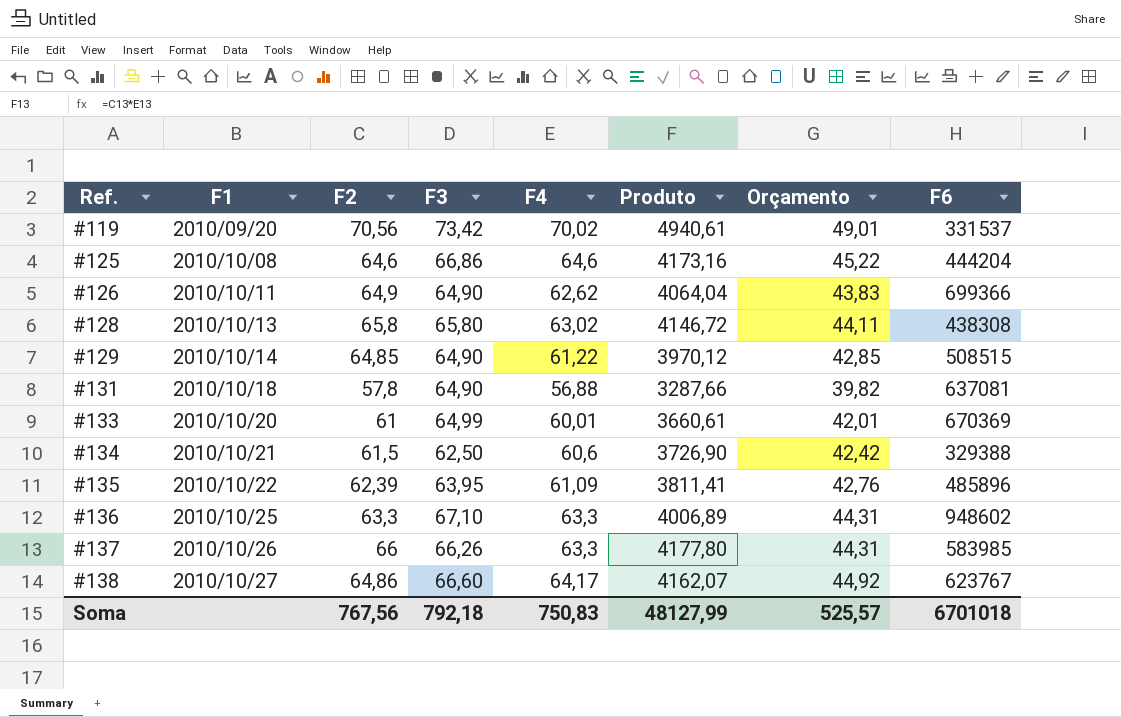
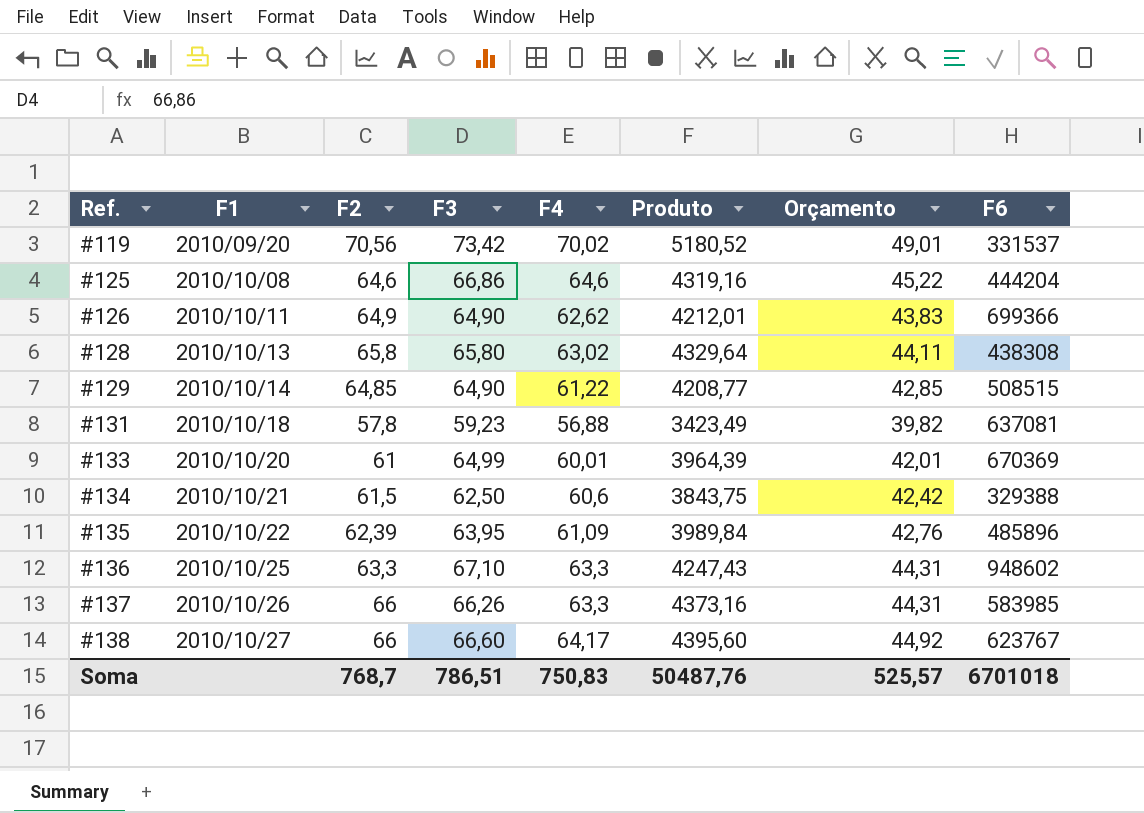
column Produto | formula: [F2] * [F4] -> [F2] * [F3]
#131 | F3: 64,90 -> 59,23
#138 | F2: 64,86 -> 66
Soma | F2: 767,56 -> 768,7
Soma | F3: 792,18 -> 786,51
Soma | Produto: 48127,99 -> 50487,76

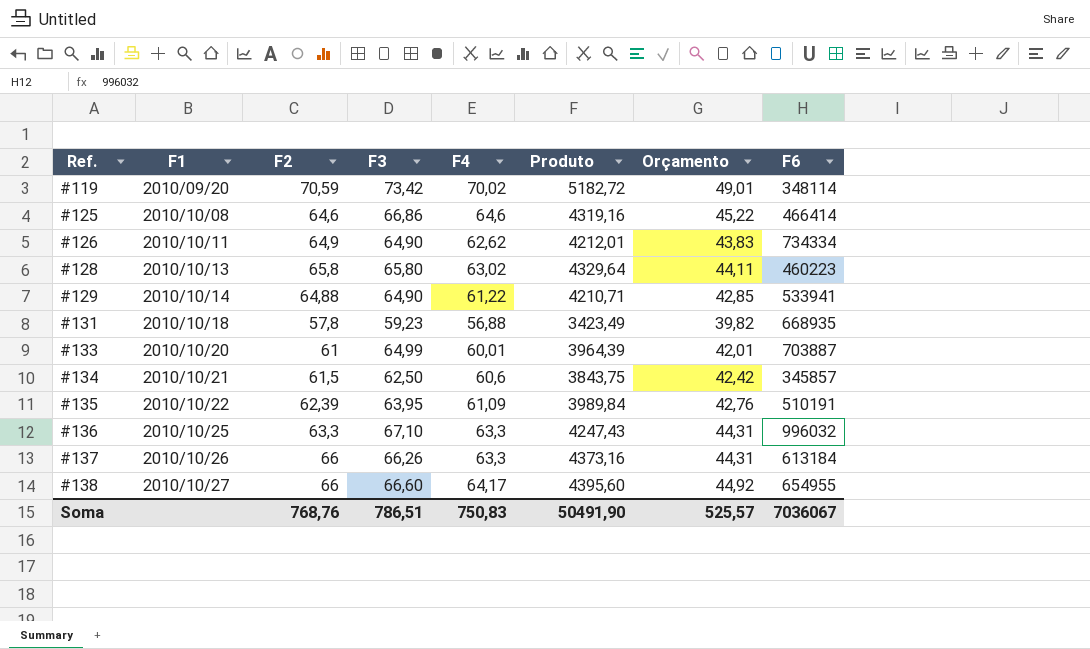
#119 | F2: 70,56 -> 70,59
#119 | Produto: 5180,52 -> 5182,72
#119 | F6: 331537 -> 348114
#125 | F6: 444204 -> 466414
#126 | F6: 699366 -> 734334
#128 | F6: 438308 -> 460223
#129 | F2: 64,85 -> 64,88
#129 | Produto: 4208,77 -> 4210,71
#129 | F6: 508515 -> 533941
#131 | F6: 637081 -> 668935
#133 | F6: 670369 -> 703887
#134 | F6: 329388 -> 345857
#135 | F6: 485896 -> 510191
#136 | F6: 948602 -> 996032
#137 | F6: 583985 -> 613184
#138 | F6: 623767 -> 654955
Soma | F2: 768,7 -> 768,76
Soma | Produto: 50487,76 -> 50491,90
Soma | F6: 6701018 -> 7036067

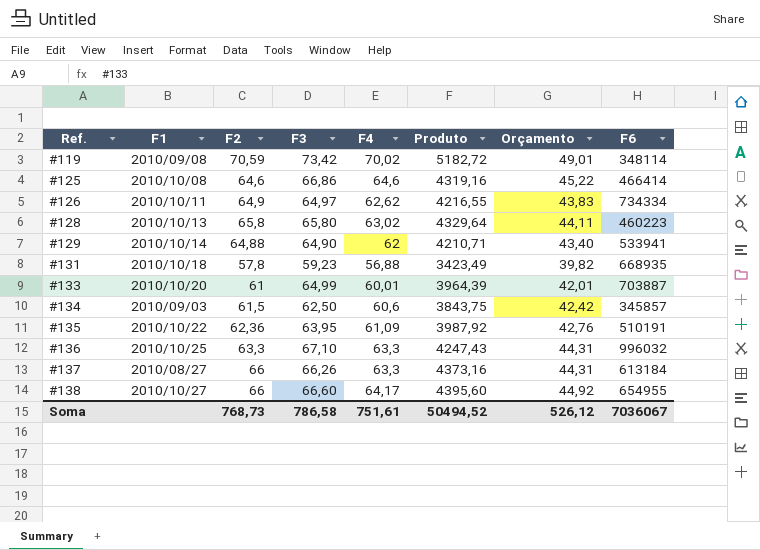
#119 | F1: 2010/09/20 -> 2010/09/08
#126 | F3: 64,90 -> 64,97
#126 | Produto: 4212,01 -> 4216,55
#129 | F4: 61,22 -> 62
#129 | Orçamento: 42,85 -> 43,40
#134 | F1: 2010/10/21 -> 2010/09/03
#135 | F2: 62,39 -> 62,36
#135 | Produto: 3989,84 -> 3987,92
#137 | F1: 2010/10/26 -> 2010/08/27
Soma | F2: 768,76 -> 768,73
Soma | F3: 786,51 -> 786,58
Soma | F4: 750,83 -> 751,61
Soma | Produto: 50491,90 -> 50494,52
Soma | Orçamento: 525,57 -> 526,12

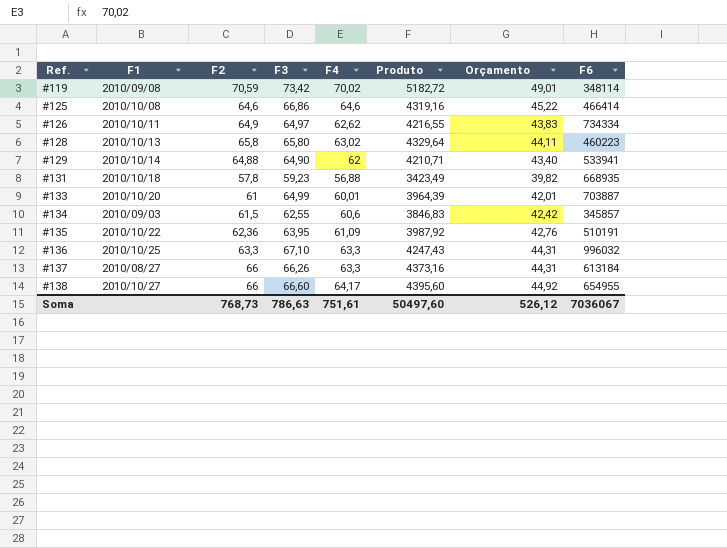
#134 | F3: 62,50 -> 62,55
#134 | Produto: 3843,75 -> 3846,83
Soma | F3: 786,58 -> 786,63
Soma | Produto: 50494,52 -> 50497,60

